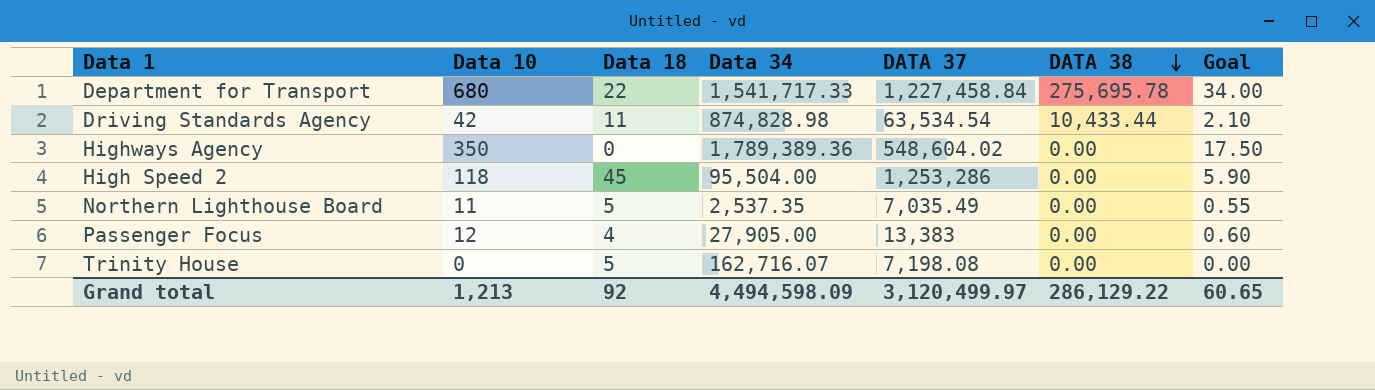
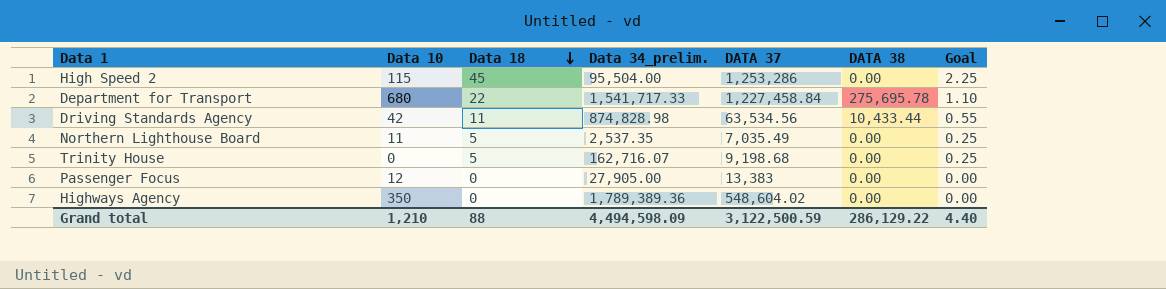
row order: DATA 38 descending -> Data 18 descending
column name: Data 34 -> Data 34_prelim.
column Goal | formula: [Data 10] * 0.05 -> [Data 18] * 0.05
High Speed 2 | Data 10: 118 -> 115
Driving Standards Agency | DATA 37: 63,534.54 -> 63,534.56
Trinity House | DATA 37: 7,198.08 -> 9,198.68
Passenger Focus | Data 18: 4 -> 0
Grand total | Data 10: 1,213 -> 1,210
Grand total | Data 18: 92 -> 88
Grand total | DATA 37: 3,120,499.97 -> 3,122,500.59
Grand total | Goal: 60.65 -> 4.40

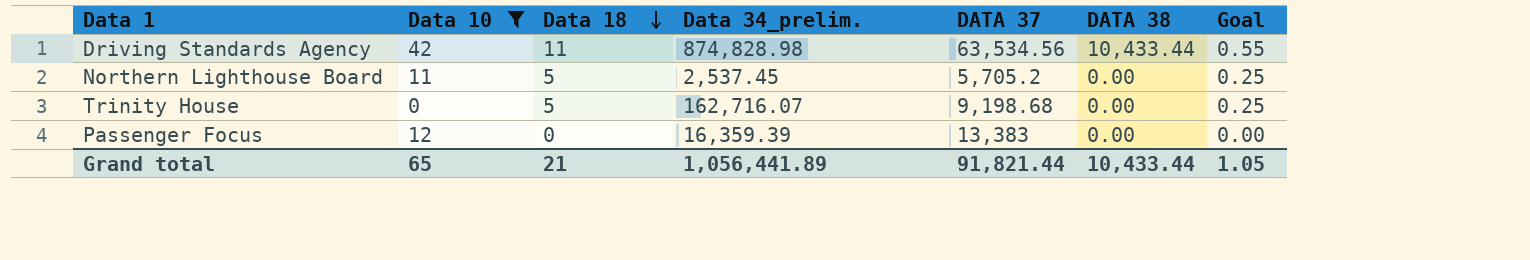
filter: none -> Data 10 <= 42
Northern Lighthouse Board | Data 34_prelim.: 2,537.35 -> 2,537.45
Northern Lighthouse Board | DATA 37: 7,035.49 -> 5,705.2
Passenger Focus | Data 34_prelim.: 27,905.00 -> 16,359.39
Grand total | Data 10: 1,210 -> 65
Grand total | Data 18: 88 -> 21
Grand total | Data 34_prelim.: 4,494,598.09 -> 1,056,441.89
Grand total | DATA 37: 3,122,500.59 -> 91,821.44
Grand total | DATA 38: 286,129.22 -> 10,433.44
Grand total | Goal: 4.40 -> 1.05

